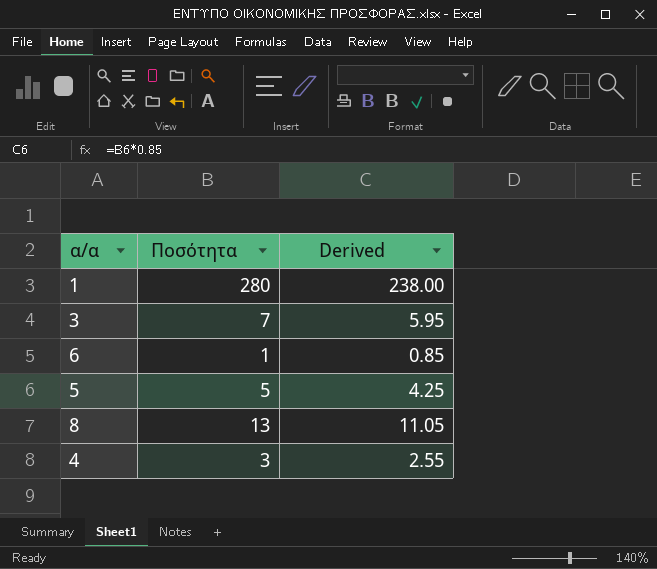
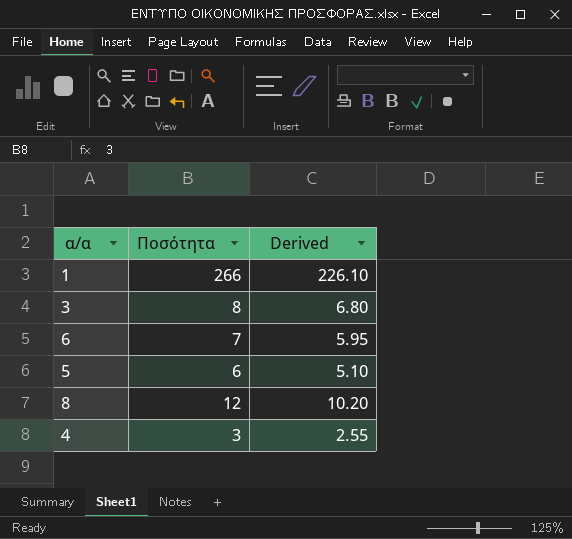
1 | Ποσότητα: 280 -> 266
1 | Derived: 238.00 -> 226.10
3 | Ποσότητα: 7 -> 8
3 | Derived: 5.95 -> 6.80
6 | Ποσότητα: 1 -> 7
6 | Derived: 0.85 -> 5.95
5 | Ποσότητα: 5 -> 6
5 | Derived: 4.25 -> 5.10
8 | Ποσότητα: 13 -> 12
8 | Derived: 11.05 -> 10.20

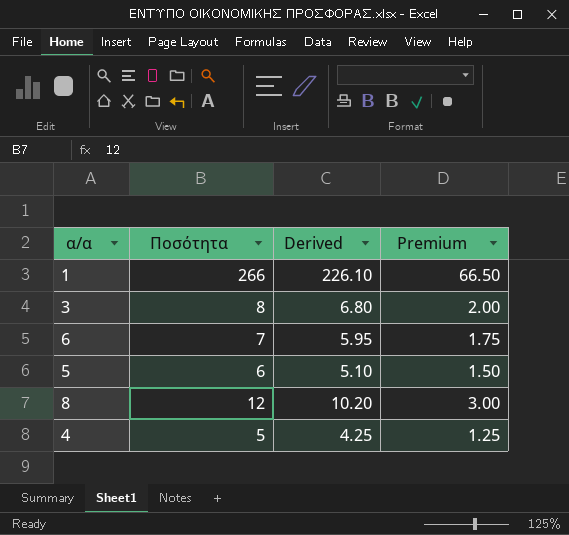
column Premium | formula: none -> [Ποσότητα] * 0.25
4 | Ποσότητα: 3 -> 5
4 | Derived: 2.55 -> 4.25

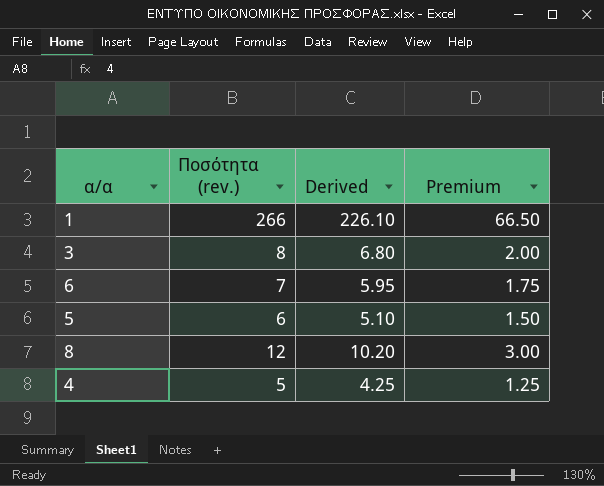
column name: Ποσότητα -> Ποσότητα (rev.)

